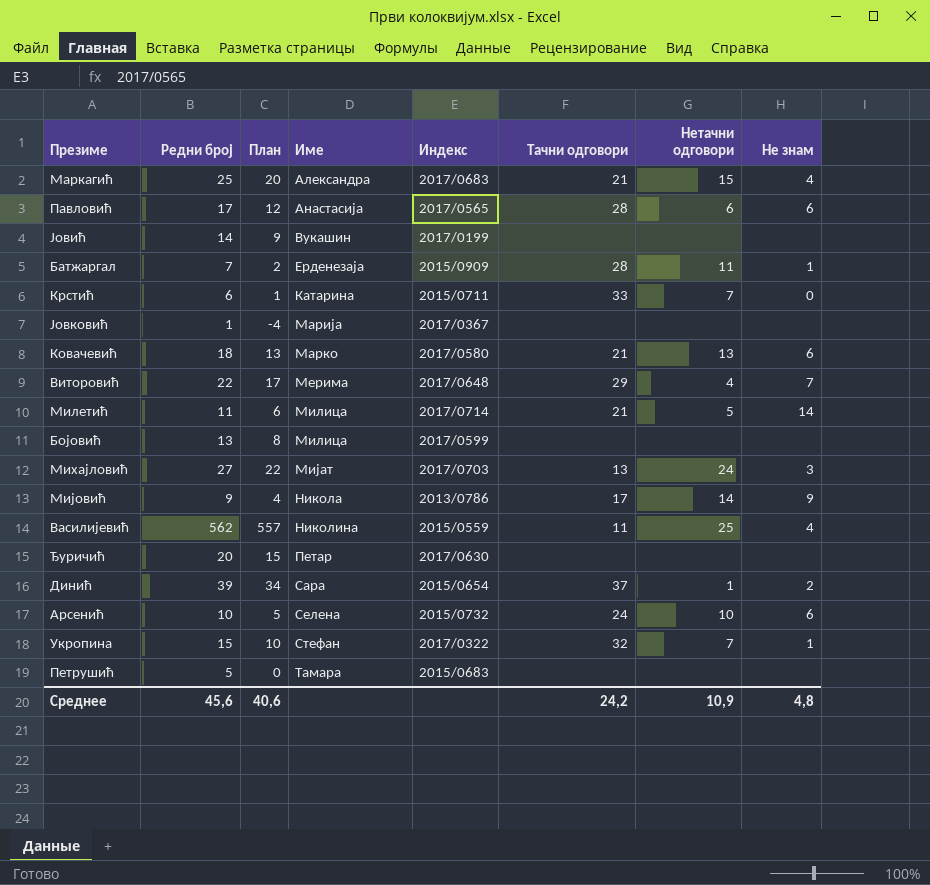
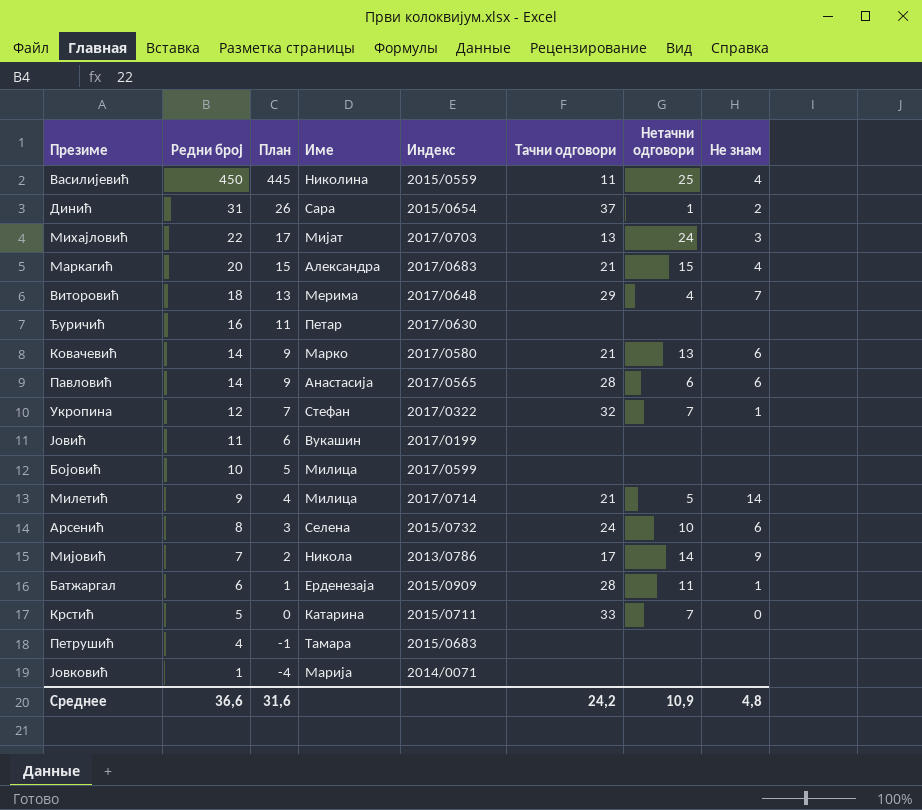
row order: Име ascending -> Редни број descending
Василијевић | Редни број: 562 -> 450
Василијевић | План: 557 -> 445
Динић | Редни број: 39 -> 31
Динић | План: 34 -> 26
Михајловић | Редни број: 27 -> 22
Михајловић | План: 22 -> 17
Маркагић | Редни број: 25 -> 20
Маркагић | План: 20 -> 15
Виторовић | Редни број: 22 -> 18
Виторовић | План: 17 -> 13
Ђуричић | Редни број: 20 -> 16
Ђуричић | План: 15 -> 11
Ковачевић | Редни број: 18 -> 14
Ковачевић | План: 13 -> 9
Павловић | Редни број: 17 -> 14
Павловић | План: 12 -> 9
Укропина | Редни број: 15 -> 12
Укропина | План: 10 -> 7
Јовић | Редни број: 14 -> 11
Јовић | План: 9 -> 6
Бојовић | Редни број: 13 -> 10
Бојовић | План: 8 -> 5
Милетић | Редни број: 11 -> 9
Милетић | План: 6 -> 4
Арсенић | Редни број: 10 -> 8
Арсенић | План: 5 -> 3
Мијовић | Редни број: 9 -> 7
Мијовић | План: 4 -> 2
Батжаргал | Редни број: 7 -> 6
Батжаргал | План: 2 -> 1
Крстић | Редни број: 6 -> 5
Крстић | План: 1 -> 0
Петрушић | Редни број: 5 -> 4
Петрушић | План: 0 -> -1
Јовковић | Индекс: 2017/0367 -> 2014/0071
Среднее | Редни број: 45,6 -> 36,6
Среднее | План: 40,6 -> 31,6

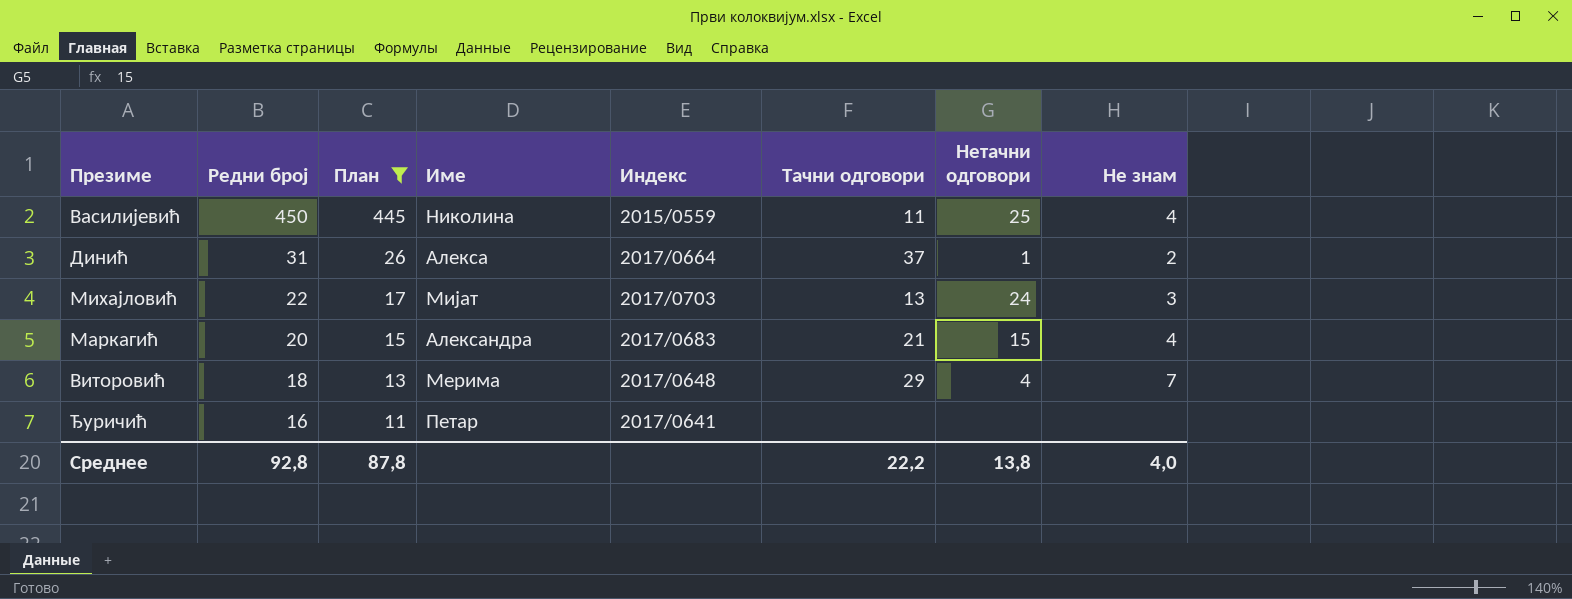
filter: none -> План >= 11
Динић | Име: Сара -> Алекса
Динић | Индекс: 2015/0654 -> 2017/0664
Ђуричић | Индекс: 2017/0630 -> 2017/0641
Среднее | Редни број: 36,6 -> 92,8
Среднее | План: 31,6 -> 87,8
Среднее | Тачни одговори: 24,2 -> 22,2
Среднее | Нетачни одговори: 10,9 -> 13,8
Среднее | Не знам: 4,8 -> 4,0

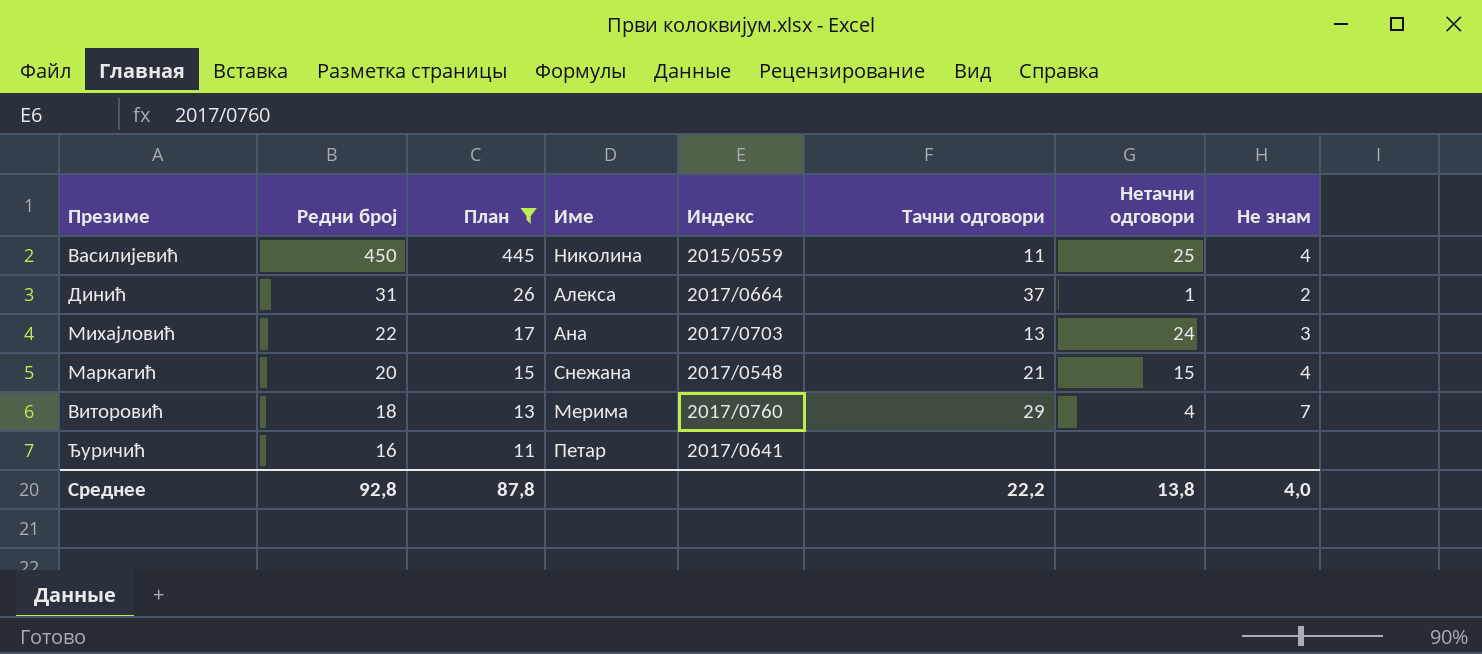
Михајловић | Име: Мијат -> Ана
Маркагић | Име: Александра -> Снежана
Маркагић | Индекс: 2017/0683 -> 2017/0548
Виторовић | Индекс: 2017/0648 -> 2017/0760

